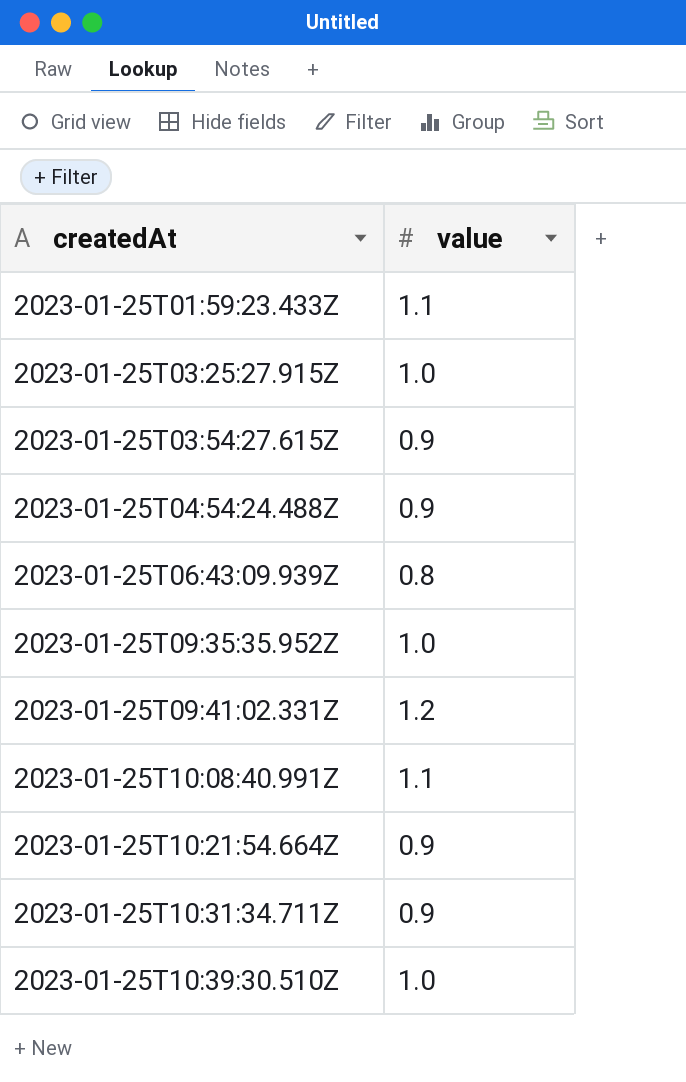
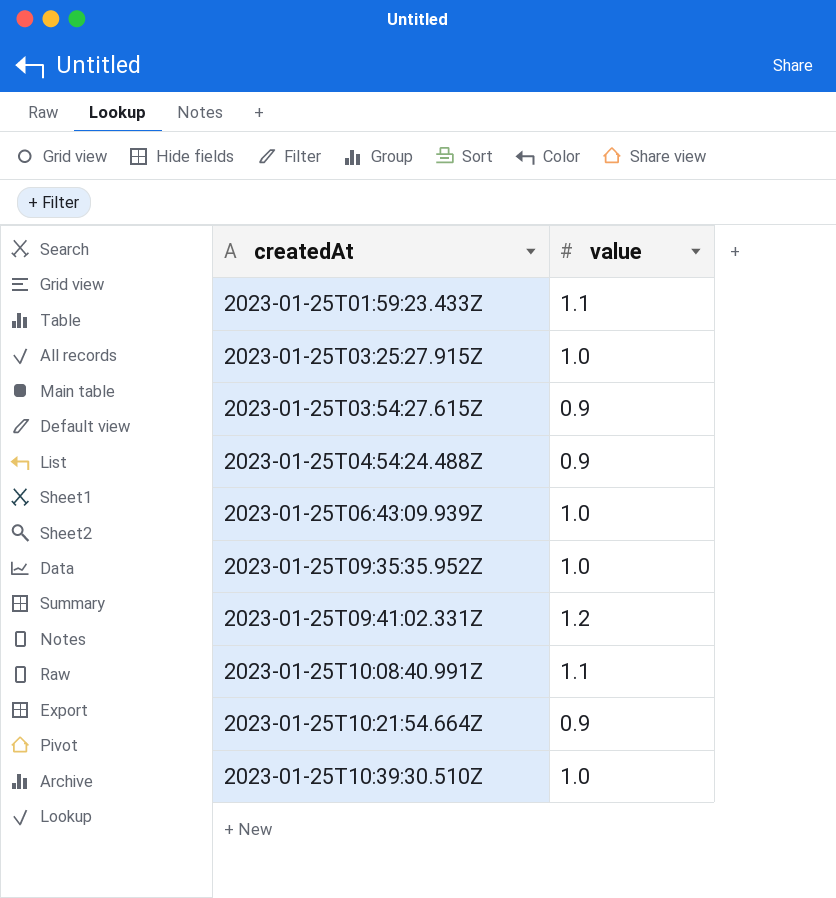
row 2023-01-25T10:31:34.711Z: 0.9 -> none
2023-01-25T06:43:09.939Z | value: 0.8 -> 1.0

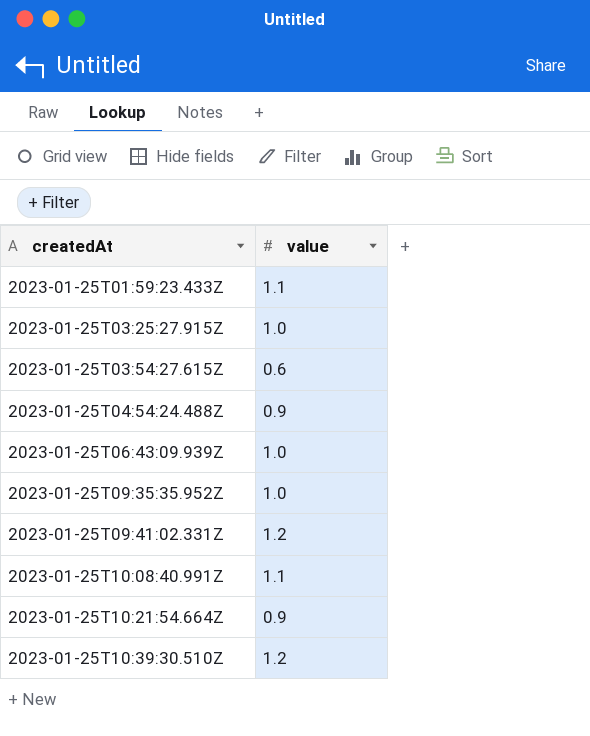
2023-01-25T03:54:27.615Z | value: 0.9 -> 0.6
2023-01-25T10:39:30.510Z | value: 1.0 -> 1.2

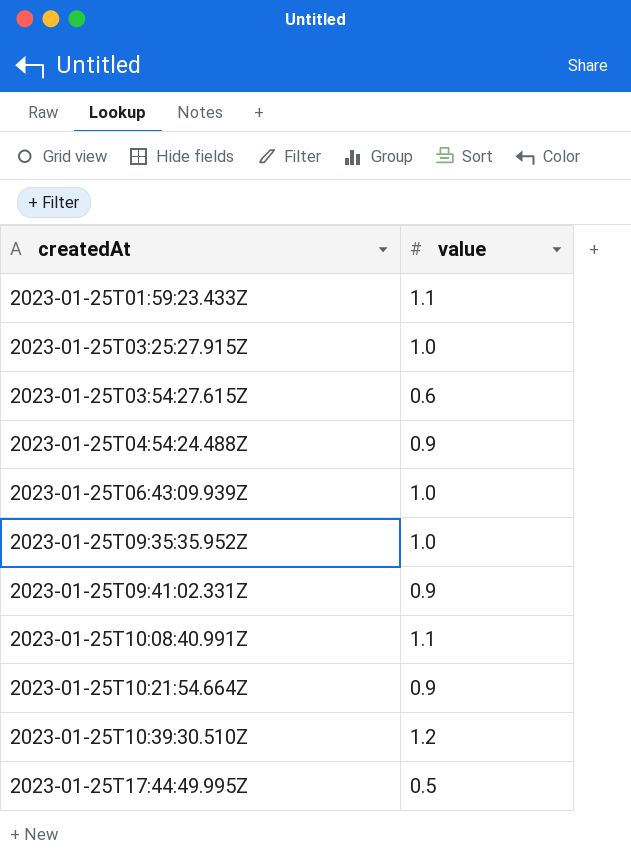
2023-01-25T09:41:02.331Z | value: 1.2 -> 0.9
row 2023-01-25T17:44:49.995Z: none -> 0.5

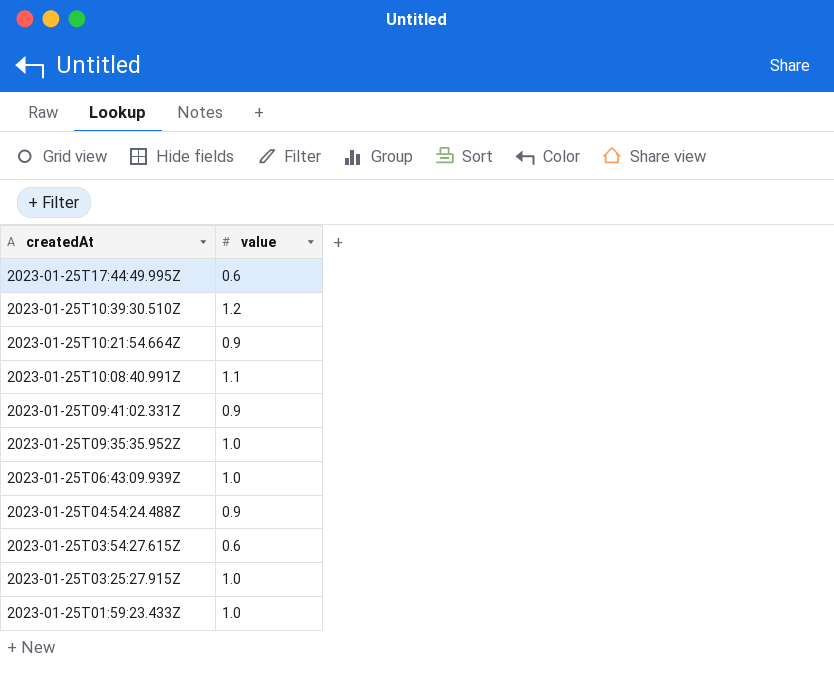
row order: createdAt ascending -> createdAt descending
2023-01-25T17:44:49.995Z | value: 0.5 -> 0.6
2023-01-25T01:59:23.433Z | value: 1.1 -> 1.0

